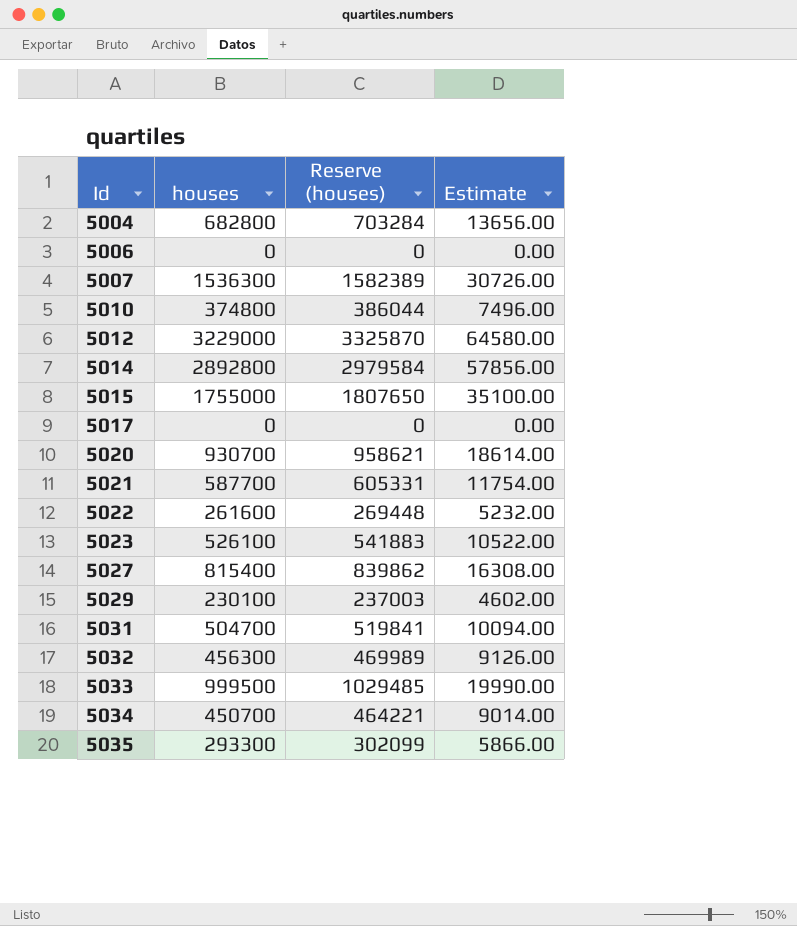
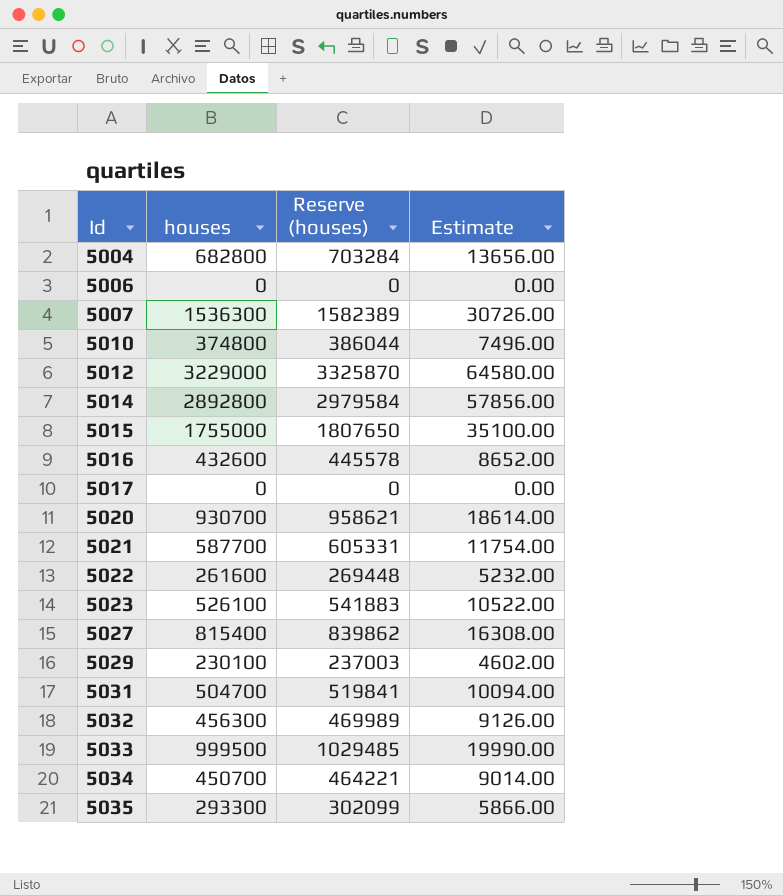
row 5016: none -> 432600 | 445578 | 8652.00

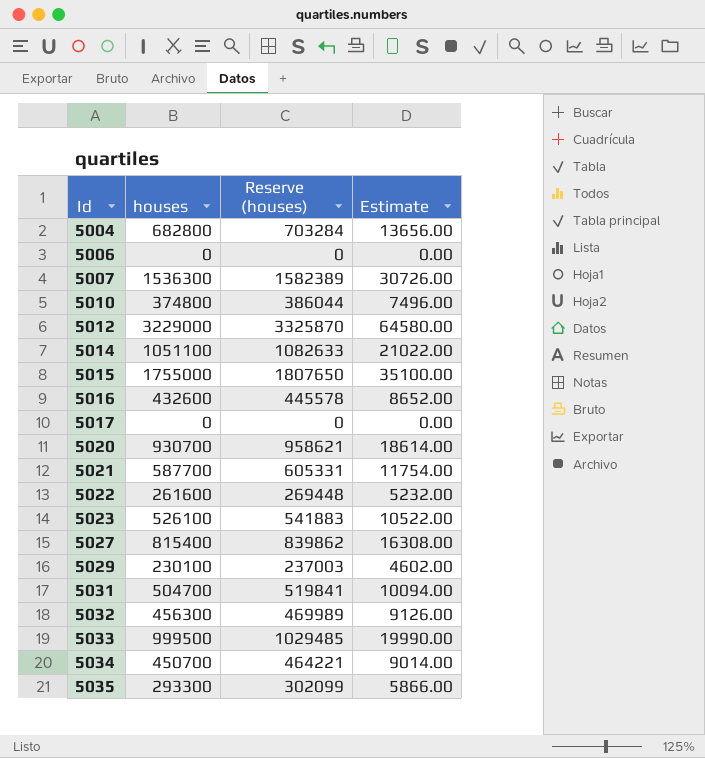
5014 | houses: 2892800 -> 1051100
5014 | Reserve (houses): 2979584 -> 1082633
5014 | Estimate: 57856.00 -> 21022.00

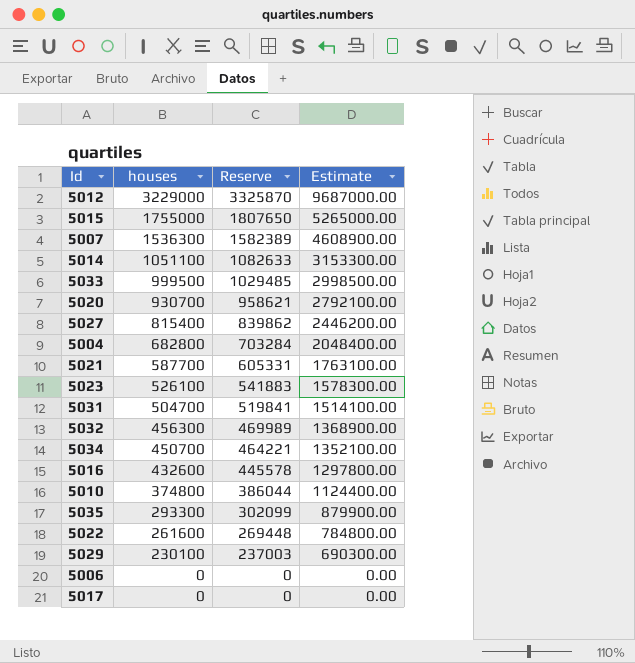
row order: Id ascending -> houses descending
column name: Reserve (houses) -> Reserve
column Estimate | formula: [houses] * 0.02 -> [houses] * 3

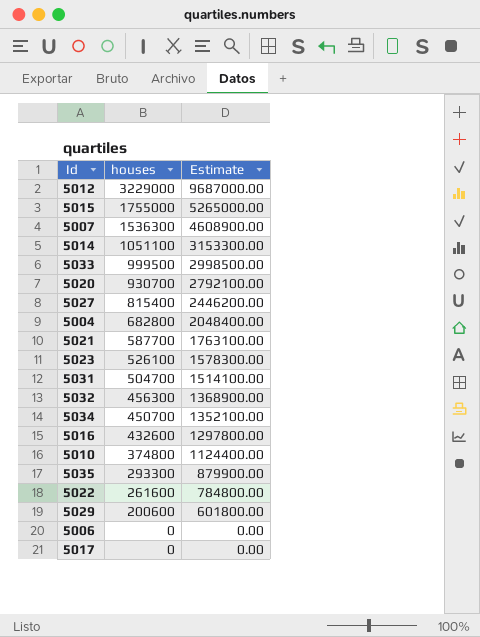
column Reserve | formula: [houses] * 1.03 -> none
5029 | houses: 230100 -> 200600
5029 | Estimate: 690300.00 -> 601800.00

